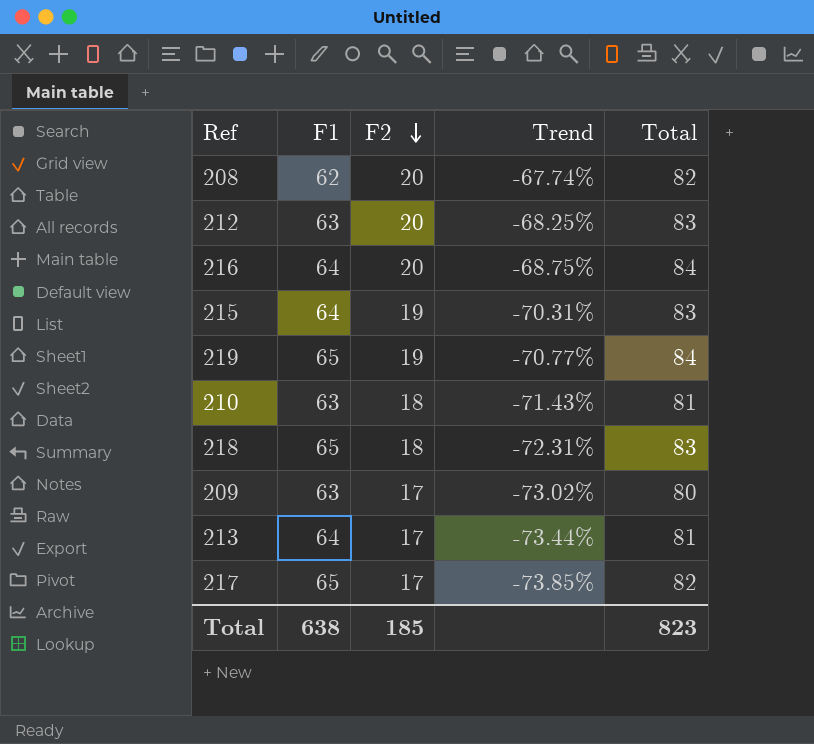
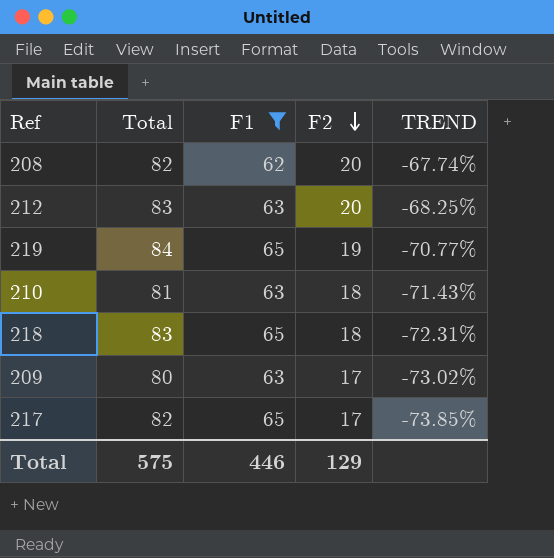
filter: none -> F1 != 64
column Total | position: 5 -> 2
column name: Trend -> TREND
Total | Total: 823 -> 575
Total | F1: 638 -> 446
Total | F2: 185 -> 129

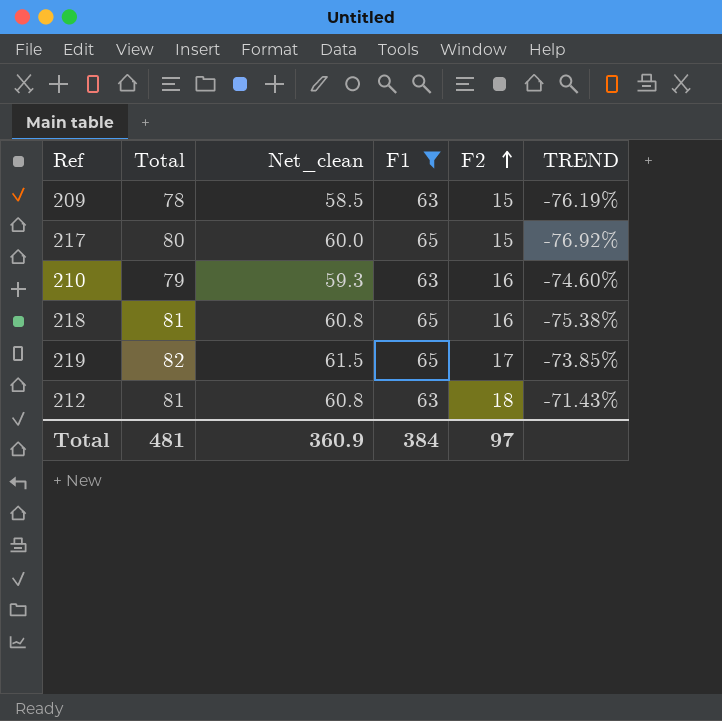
row order: F2 descending -> F2 ascending
column Net_clean | formula: none -> [Total] * 0.75
row 208: 82 | 62 | 20 | -67.74% -> none
209 | Total: 80 -> 78
209 | F2: 17 -> 15
209 | TREND: -73.02% -> -76.19%
217 | Total: 82 -> 80
217 | F2: 17 -> 15
217 | TREND: -73.85% -> -76.92%
210 | Total: 81 -> 79
210 | F2: 18 -> 16
210 | TREND: -71.43% -> -74.60%
218 | Total: 83 -> 81
218 | F2: 18 -> 16
218 | TREND: -72.31% -> -75.38%
219 | Total: 84 -> 82
219 | F2: 19 -> 17
219 | TREND: -70.77% -> -73.85%
212 | Total: 83 -> 81
212 | F2: 20 -> 18
212 | TREND: -68.25% -> -71.43%
Total | Total: 575 -> 481
Total | F1: 446 -> 384
Total | F2: 129 -> 97

